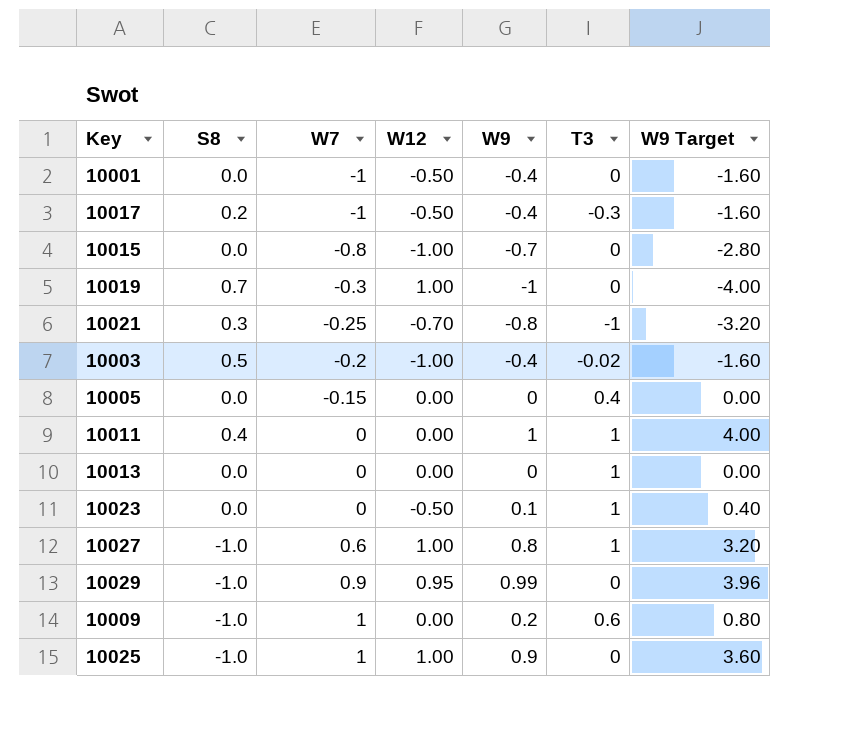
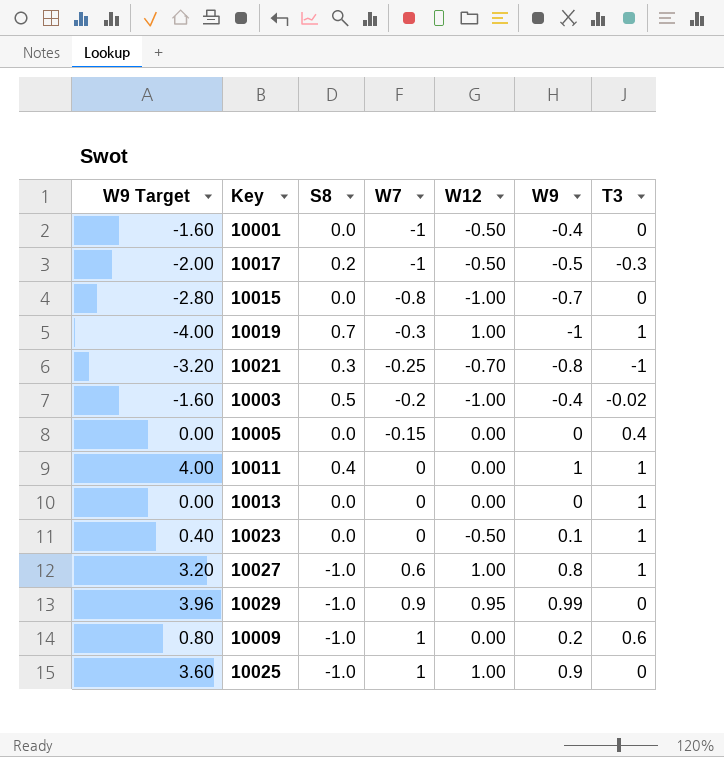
column W9 Target | position: 7 -> 1
10017 | W9 Target: -1.60 -> -2.00
10017 | W9: -0.4 -> -0.5
10019 | T3: 0 -> 1

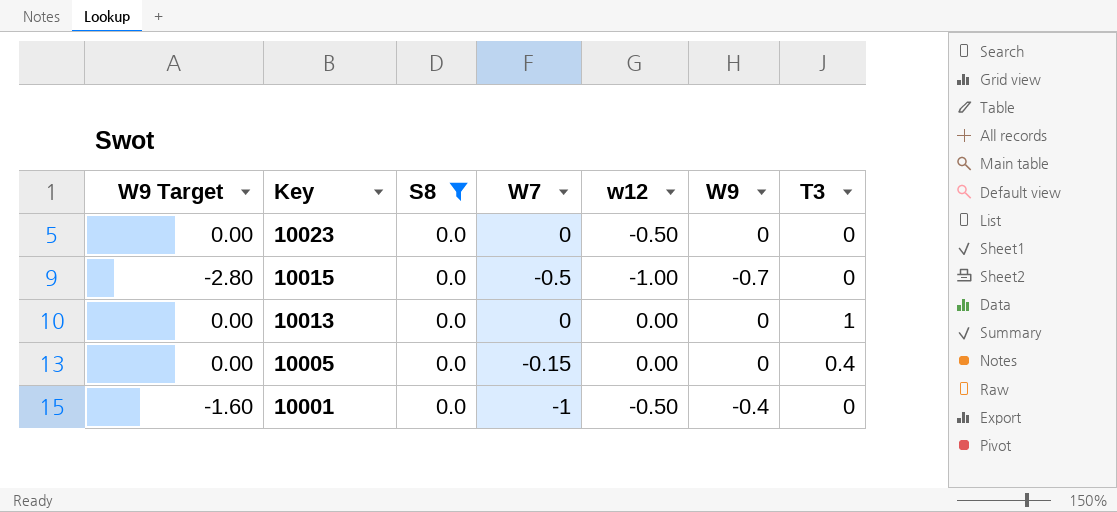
filter: none -> S8 = 0.0
row order: W7 ascending -> Key descending
column name: W12 -> w12
10023 | W9 Target: 0.40 -> 0.00
10023 | W9: 0.1 -> 0
10023 | T3: 1 -> 0
10015 | W7: -0.8 -> -0.5

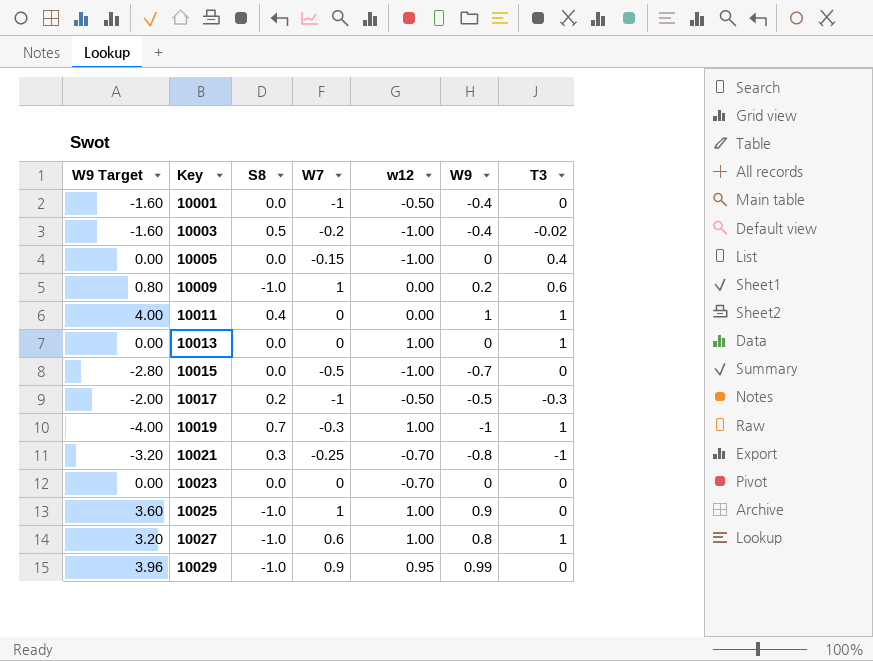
filter: S8 = 0.0 -> none
row order: Key descending -> Key ascending
10005 | w12: 0.00 -> -1.00
10013 | w12: 0.00 -> 1.00
10023 | w12: -0.50 -> -0.70

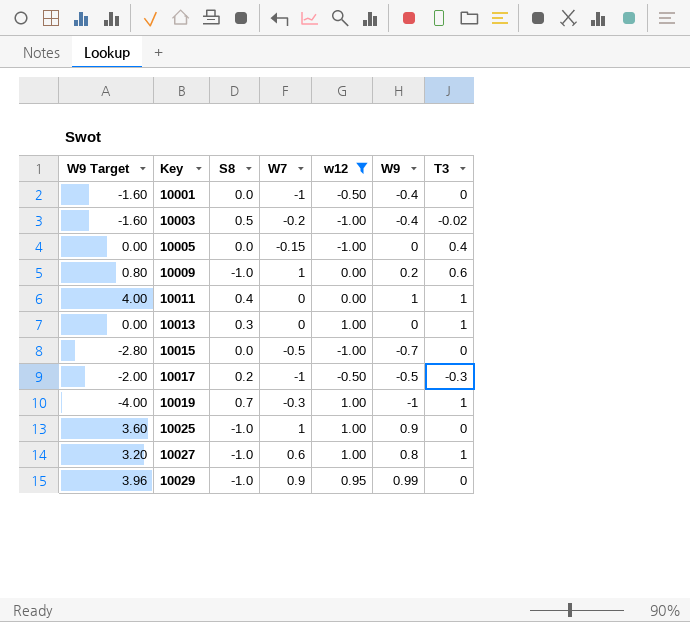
filter: none -> w12 != -0.70
10013 | S8: 0.0 -> 0.3

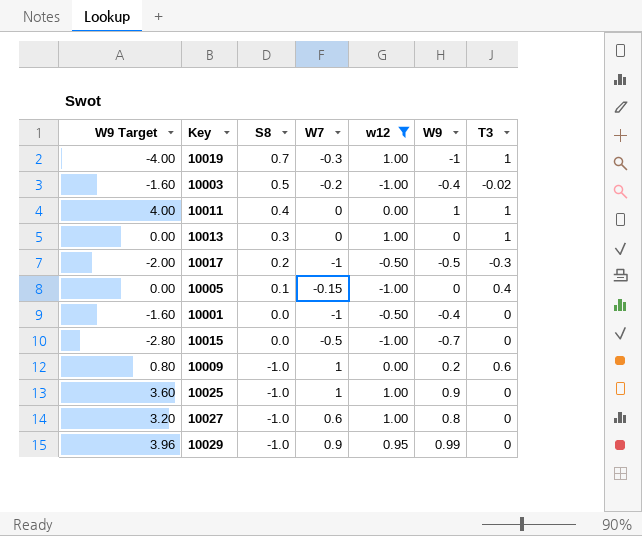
row order: Key ascending -> S8 descending
10005 | S8: 0.0 -> 0.1
10027 | T3: 1 -> 0

